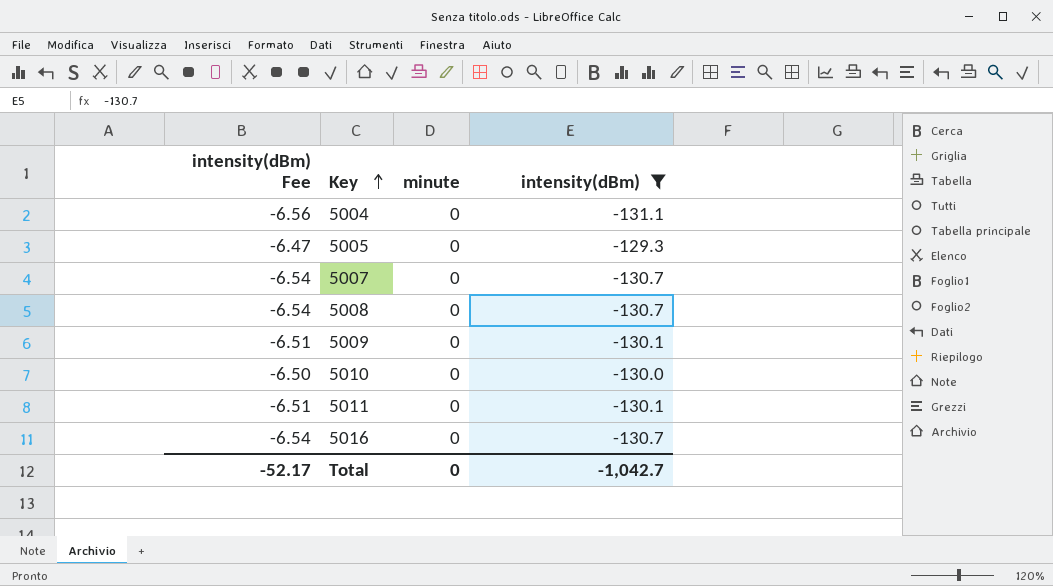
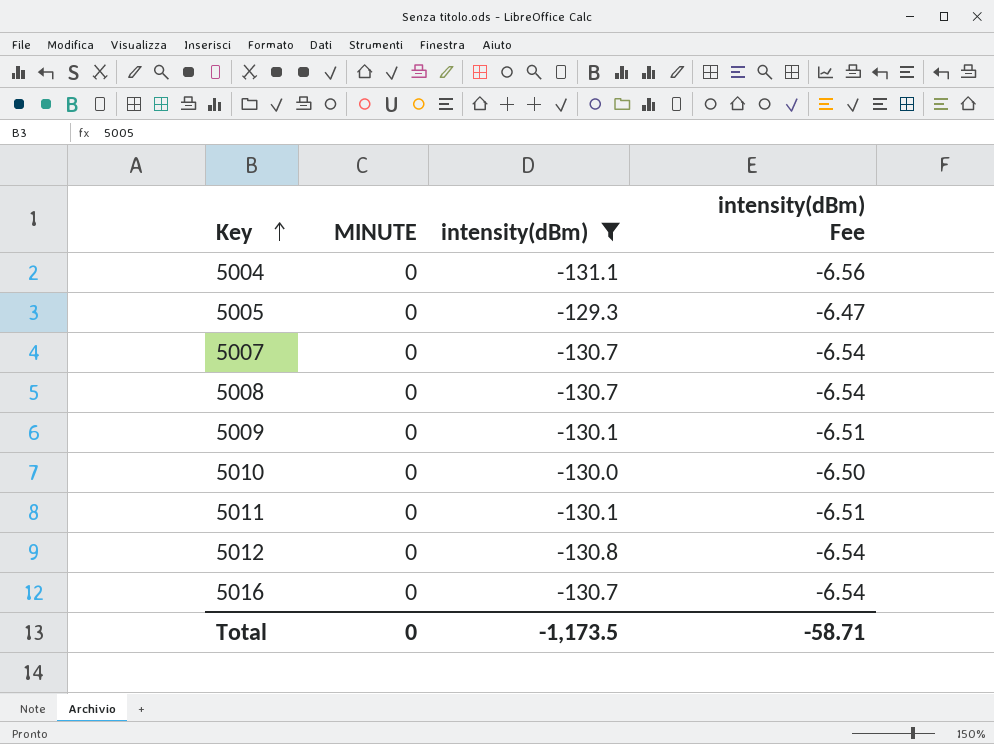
column name: minute -> MINUTE
column intensity(dBm) Fee | position: 1 -> 4
row 5012: none -> 0 | -130.8 | -6.54
Total | intensity(dBm): -1,042.7 -> -1,173.5
Total | intensity(dBm) Fee: -52.17 -> -58.71

